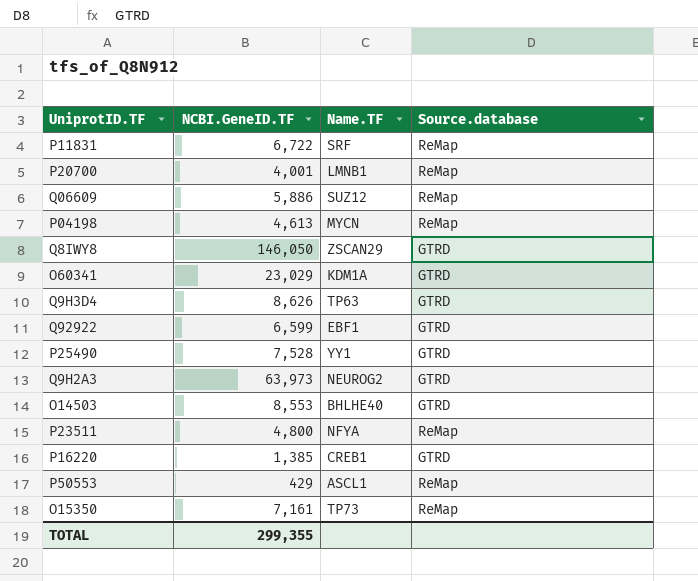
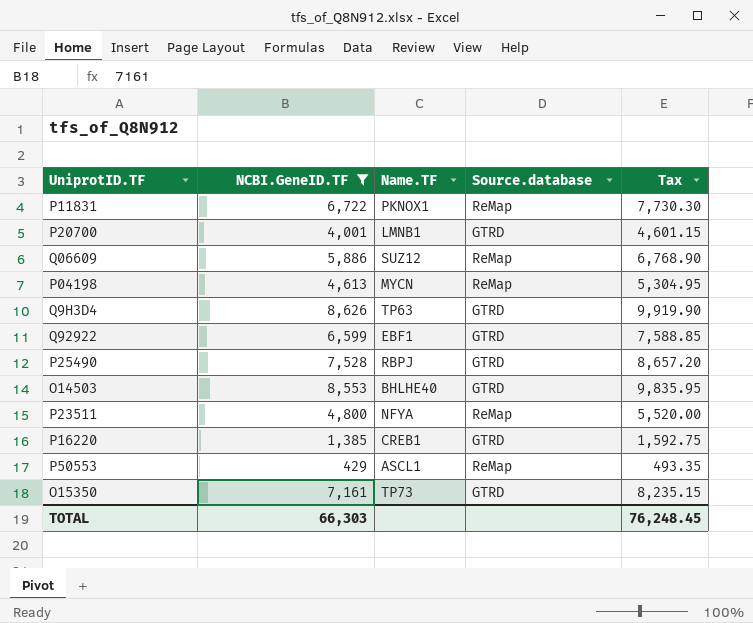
filter: none -> NCBI.GeneID.TF <= 8,626
column Tax | formula: none -> [NCBI.GeneID.TF] * 1.15
P11831 | Name.TF: SRF -> PKNOX1
P20700 | Source.database: ReMap -> GTRD
P25490 | Name.TF: YY1 -> RBPJ
O15350 | Source.database: ReMap -> GTRD
TOTAL | NCBI.GeneID.TF: 299,355 -> 66,303

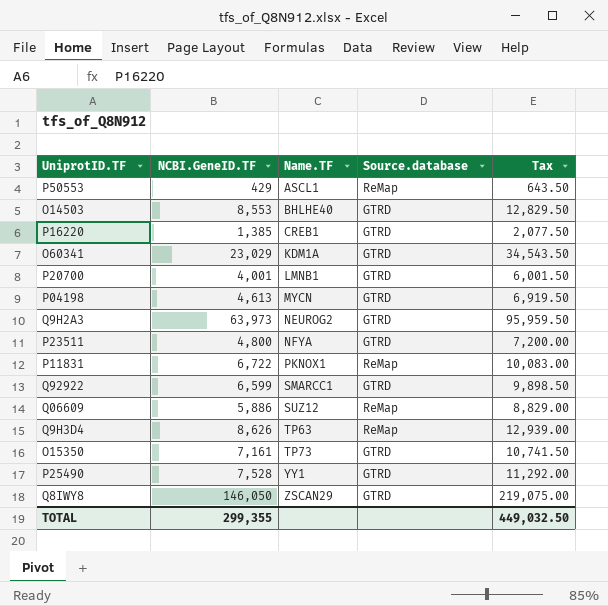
filter: NCBI.GeneID.TF <= 8,626 -> none
row order: none -> Name.TF ascending
column Tax | formula: [NCBI.GeneID.TF] * 1.15 -> [NCBI.GeneID.TF] * 1.5
P04198 | Source.database: ReMap -> GTRD
P23511 | Source.database: ReMap -> GTRD
Q92922 | Name.TF: EBF1 -> SMARCC1
Q9H3D4 | Source.database: GTRD -> ReMap
P25490 | Name.TF: RBPJ -> YY1
TOTAL | NCBI.GeneID.TF: 66,303 -> 299,355
TOTAL | Tax: 76,248.45 -> 449,032.50

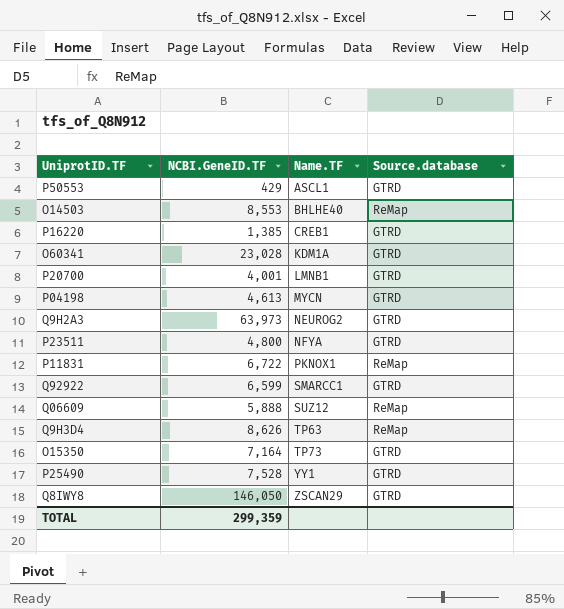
column Tax | formula: [NCBI.GeneID.TF] * 1.5 -> none
P50553 | Source.database: ReMap -> GTRD
O14503 | Source.database: GTRD -> ReMap
O60341 | NCBI.GeneID.TF: 23,029 -> 23,028
Q06609 | NCBI.GeneID.TF: 5,886 -> 5,888
O15350 | NCBI.GeneID.TF: 7,161 -> 7,164
TOTAL | NCBI.GeneID.TF: 299,355 -> 299,359

